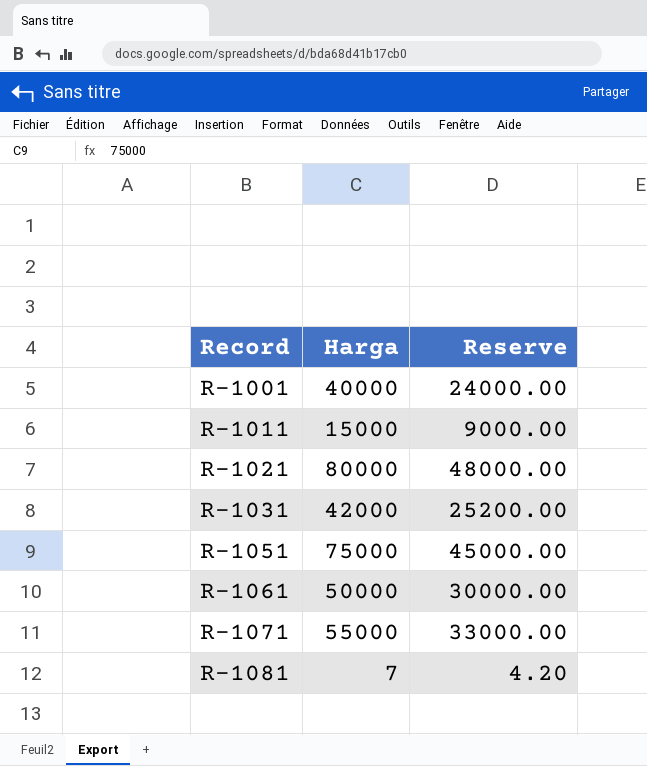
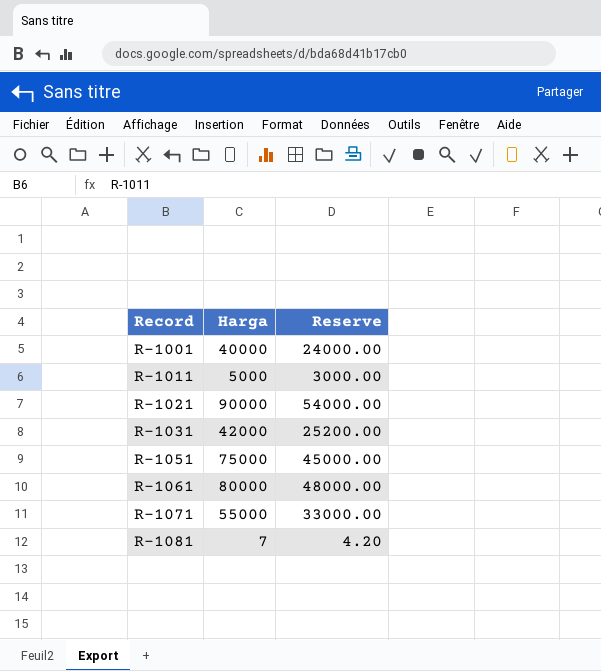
R-1011 | Harga: 15000 -> 5000
R-1011 | Reserve: 9000.00 -> 3000.00
R-1021 | Harga: 80000 -> 90000
R-1021 | Reserve: 48000.00 -> 54000.00
R-1061 | Harga: 50000 -> 80000
R-1061 | Reserve: 30000.00 -> 48000.00

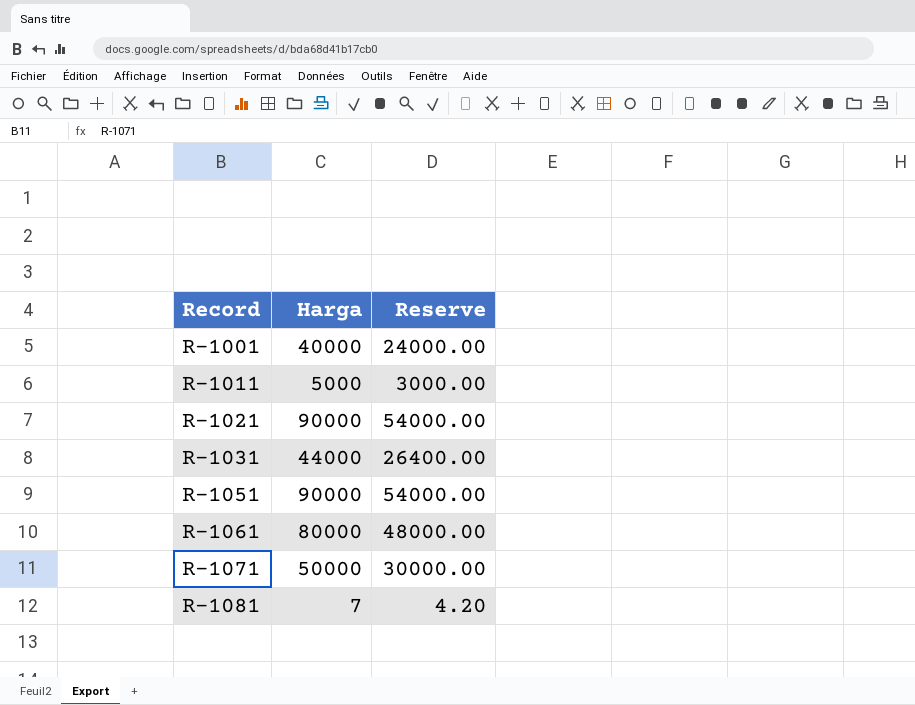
R-1031 | Harga: 42000 -> 44000
R-1031 | Reserve: 25200.00 -> 26400.00
R-1051 | Harga: 75000 -> 90000
R-1051 | Reserve: 45000.00 -> 54000.00
R-1071 | Harga: 55000 -> 50000
R-1071 | Reserve: 33000.00 -> 30000.00

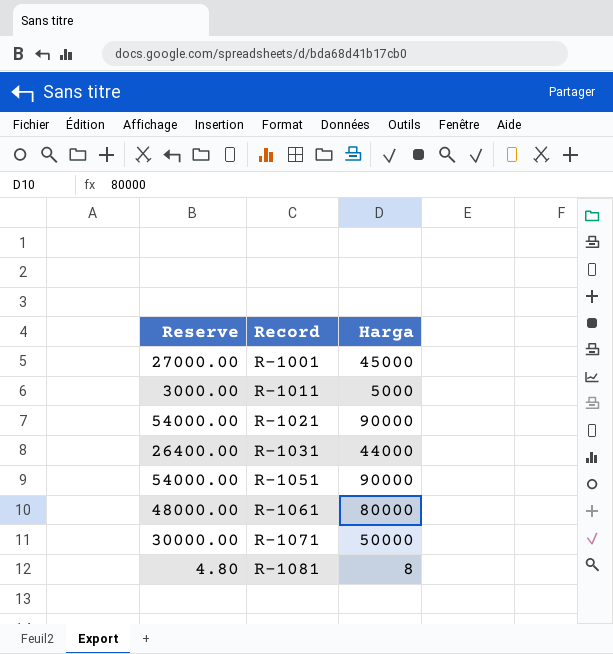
column Reserve | position: 3 -> 1
R-1001 | Reserve: 24000.00 -> 27000.00
R-1001 | Harga: 40000 -> 45000
R-1081 | Reserve: 4.20 -> 4.80
R-1081 | Harga: 7 -> 8

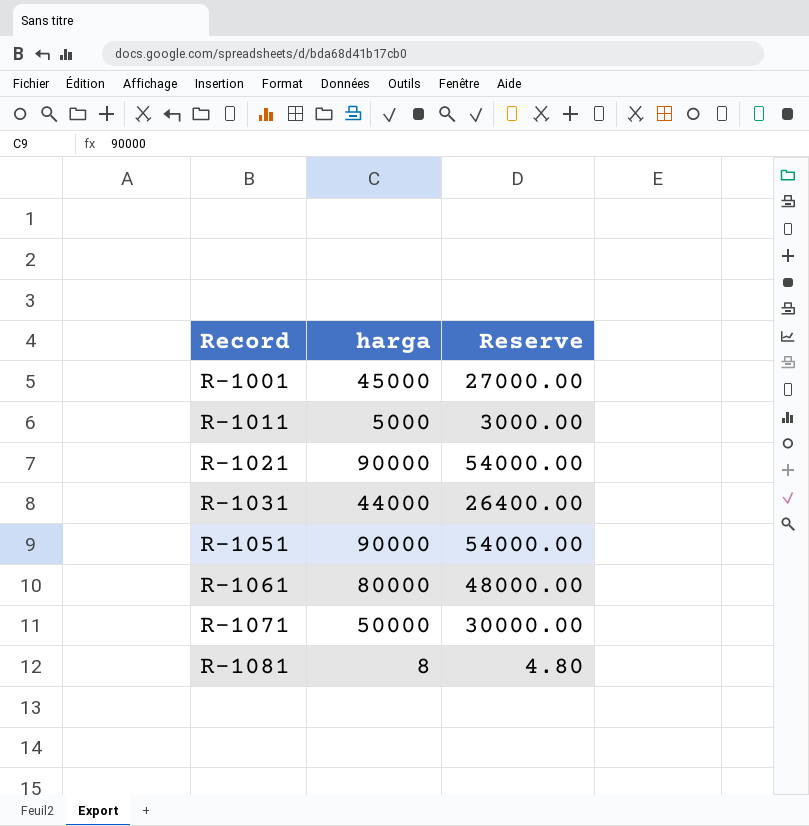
column name: Harga -> harga
column Reserve | position: 1 -> 3

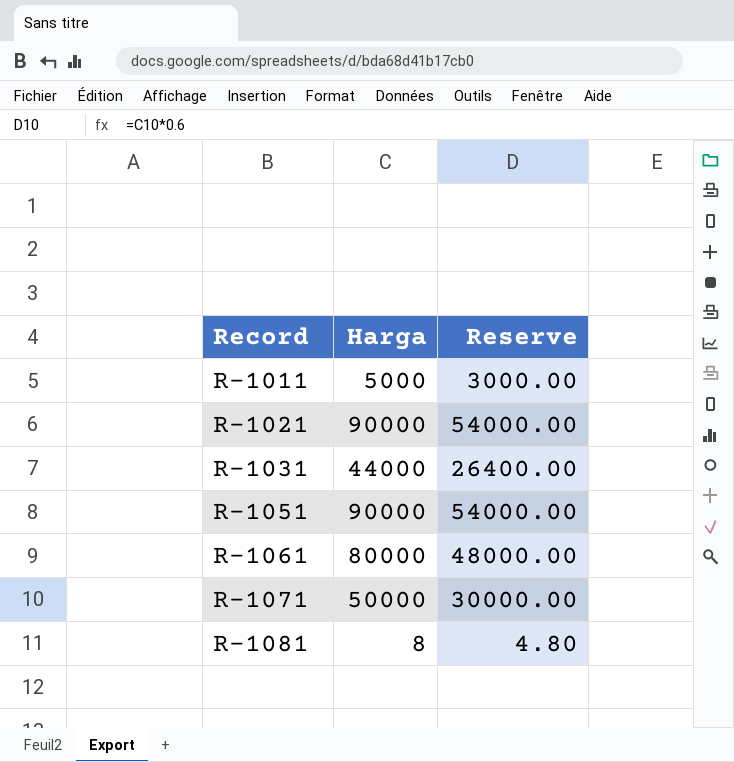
column name: harga -> Harga
row R-1001: 45000 | 27000.00 -> none

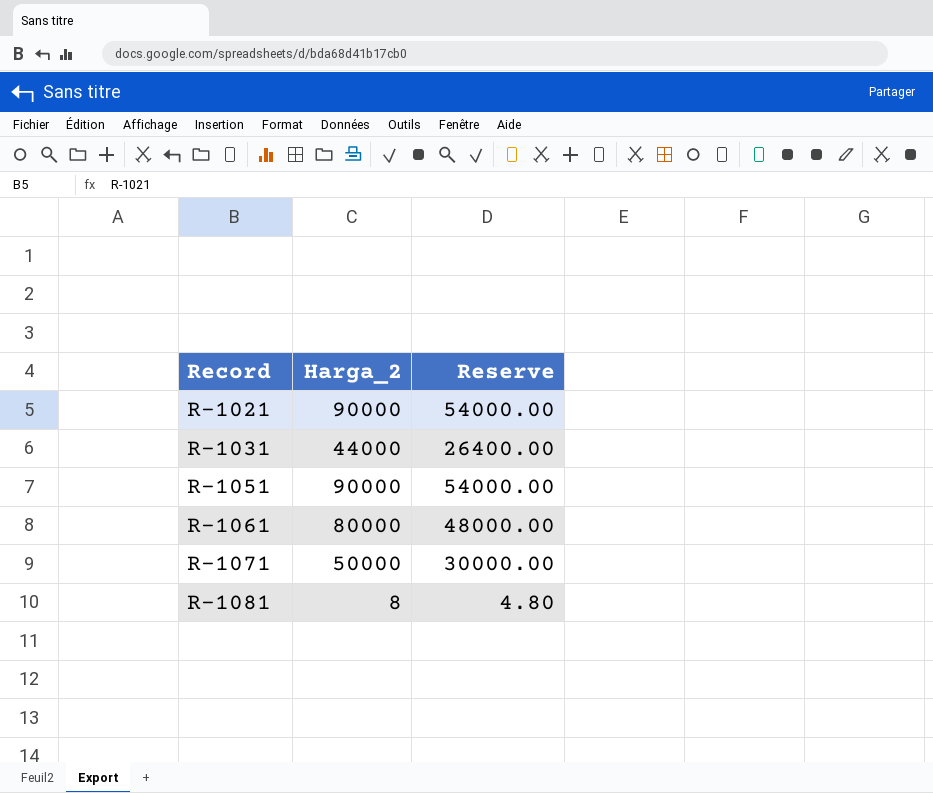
column name: Harga -> Harga_2
row R-1011: 5000 | 3000.00 -> none

